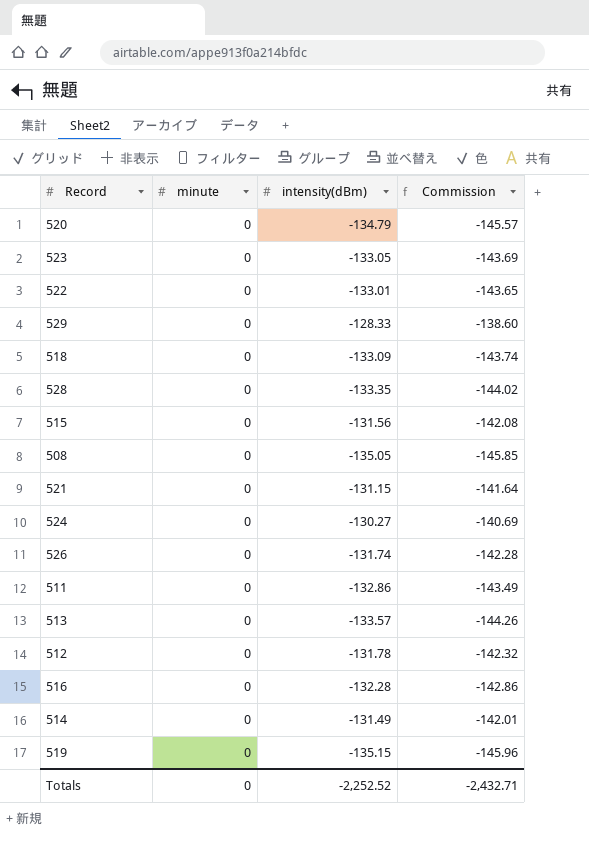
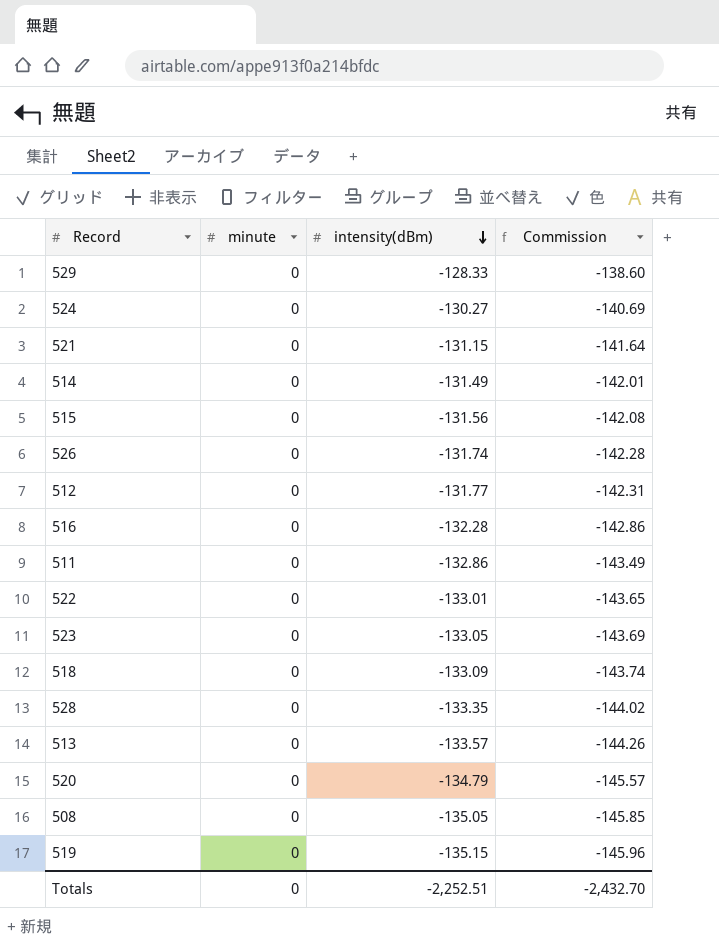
row order: none -> intensity(dBm) descending
512 | intensity(dBm): -131.78 -> -131.77
512 | Commission: -142.32 -> -142.31
Totals | intensity(dBm): -2,252.52 -> -2,252.51
Totals | Commission: -2,432.71 -> -2,432.70

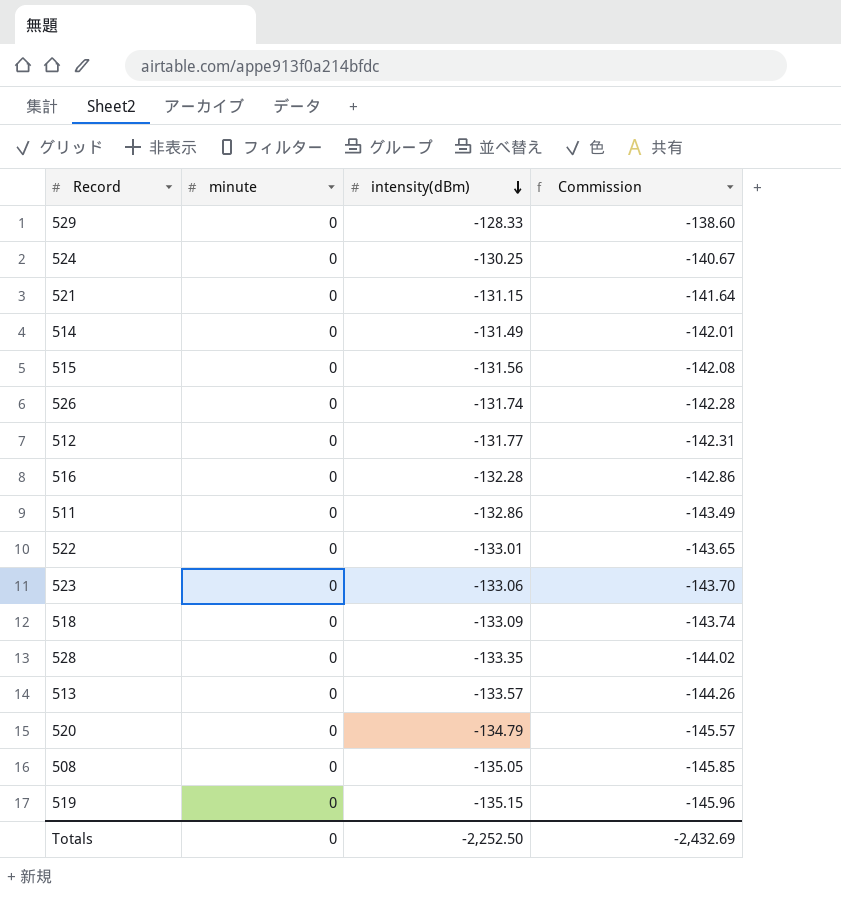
524 | intensity(dBm): -130.27 -> -130.25
524 | Commission: -140.69 -> -140.67
523 | intensity(dBm): -133.05 -> -133.06
523 | Commission: -143.69 -> -143.70
Totals | intensity(dBm): -2,252.51 -> -2,252.50
Totals | Commission: -2,432.70 -> -2,432.69

